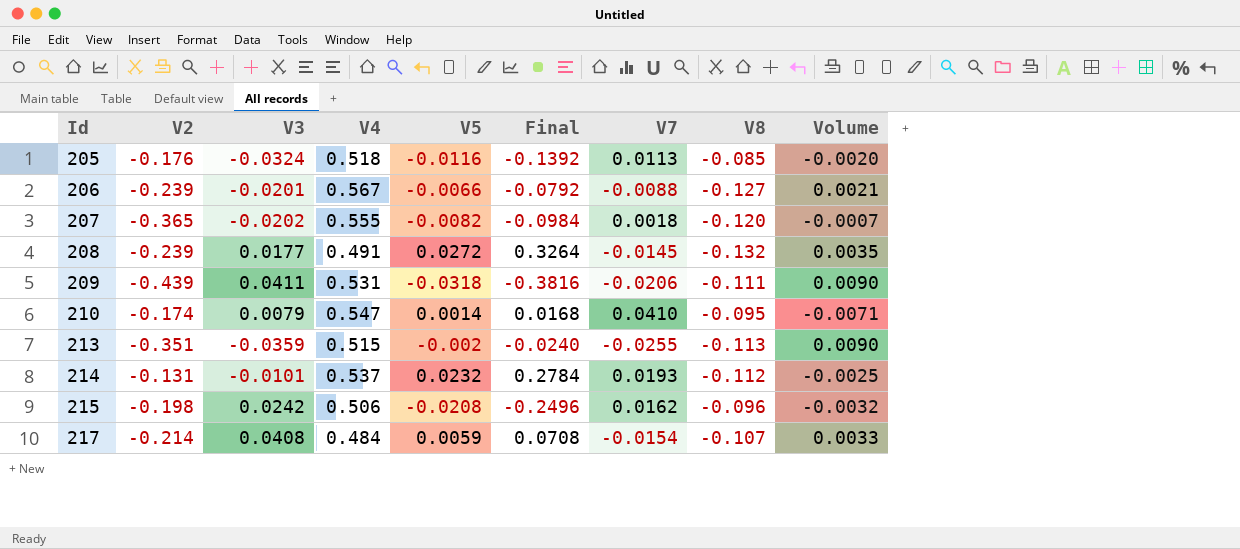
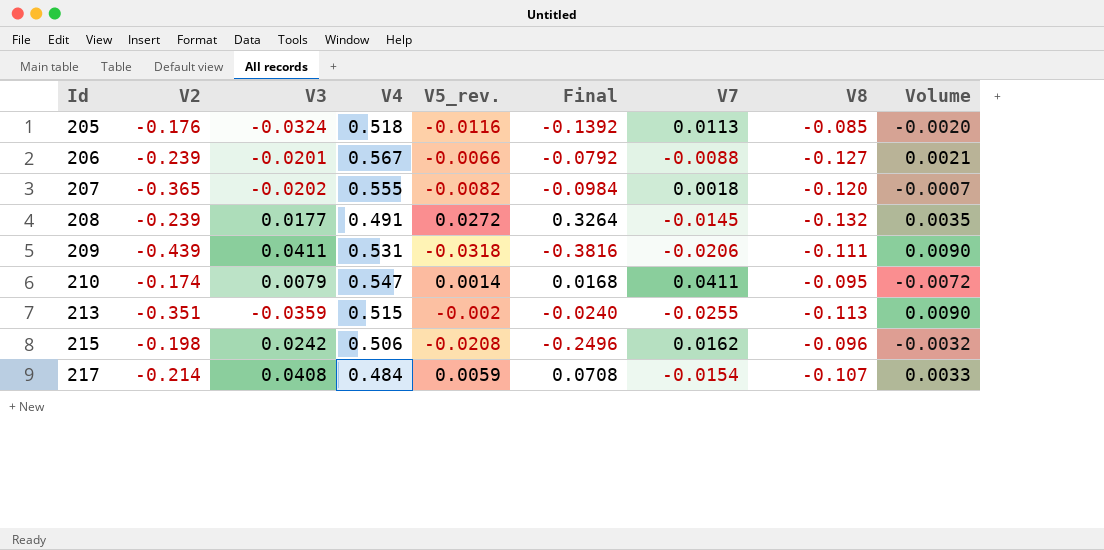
column name: V5 -> V5_rev.
row 214: -0.131 | -0.0101 | 0.537 | 0.0232 | 0.2784 | 0.0193 | -0.112 | -0.0025 -> none
210 | V7: 0.0410 -> 0.0411
210 | Volume: -0.0071 -> -0.0072

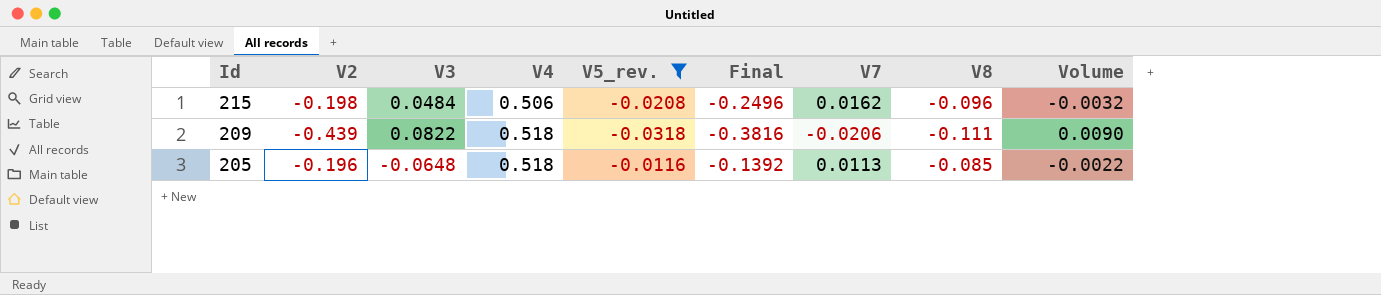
filter: none -> V5_rev. <= -0.0116
row order: Id ascending -> Id descending
215 | V3: 0.0242 -> 0.0484
209 | V3: 0.0411 -> 0.0822
209 | V4: 0.531 -> 0.518
205 | V2: -0.176 -> -0.196
205 | V3: -0.0324 -> -0.0648
205 | Volume: -0.0020 -> -0.0022

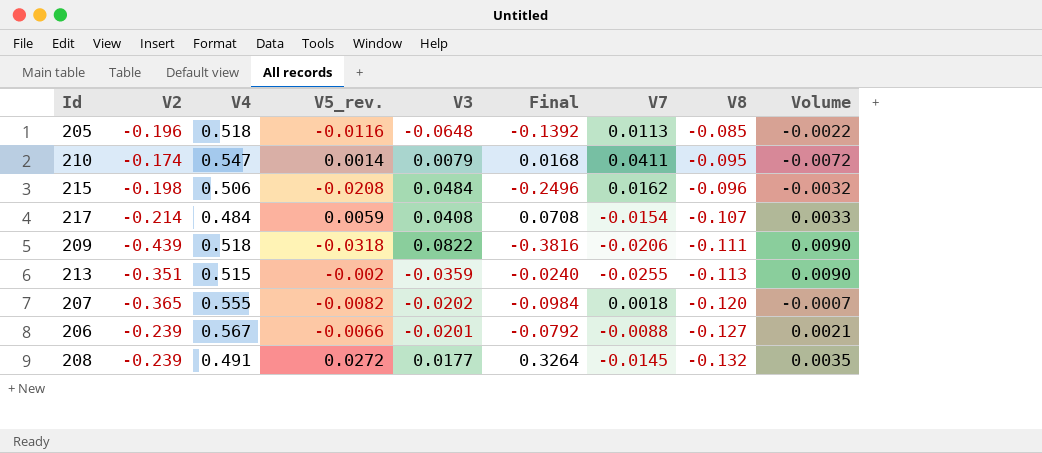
filter: V5_rev. <= -0.0116 -> none
row order: Id descending -> V8 descending
column V3 | position: 3 -> 5

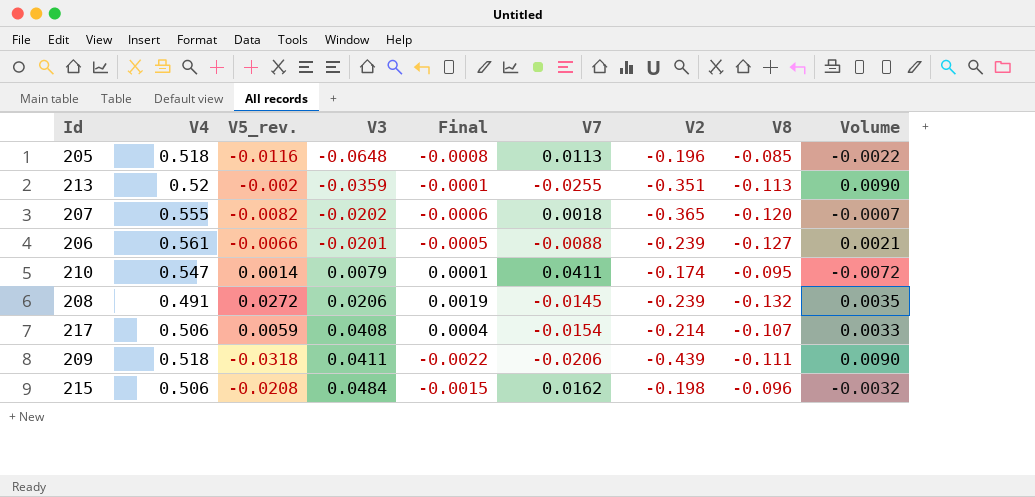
row order: V8 descending -> V3 ascending
column Final | formula: [V5_rev.] * 12 -> [V5_rev.] * 0.07
column V2 | position: 2 -> 7
213 | V4: 0.515 -> 0.52
206 | V4: 0.567 -> 0.561
208 | V3: 0.0177 -> 0.0206
217 | V4: 0.484 -> 0.506
209 | V3: 0.0822 -> 0.0411

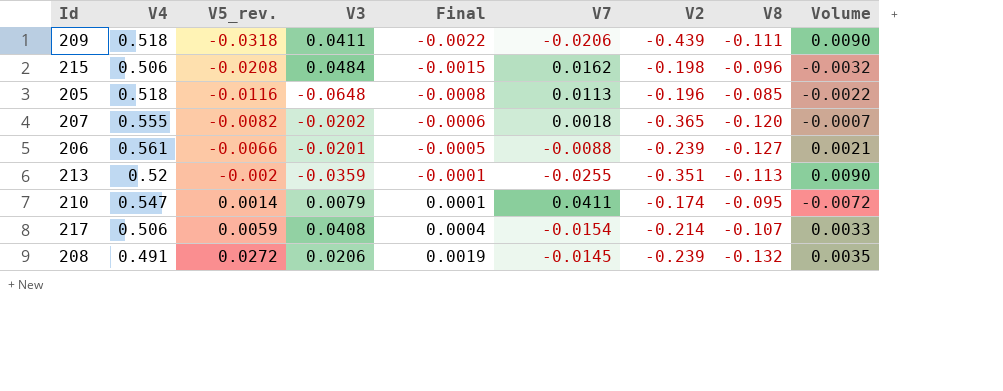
row order: V3 ascending -> V5_rev. ascending

